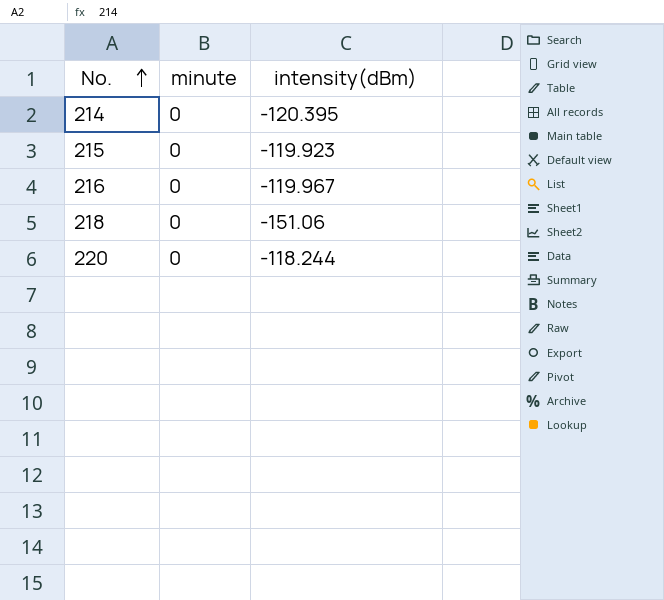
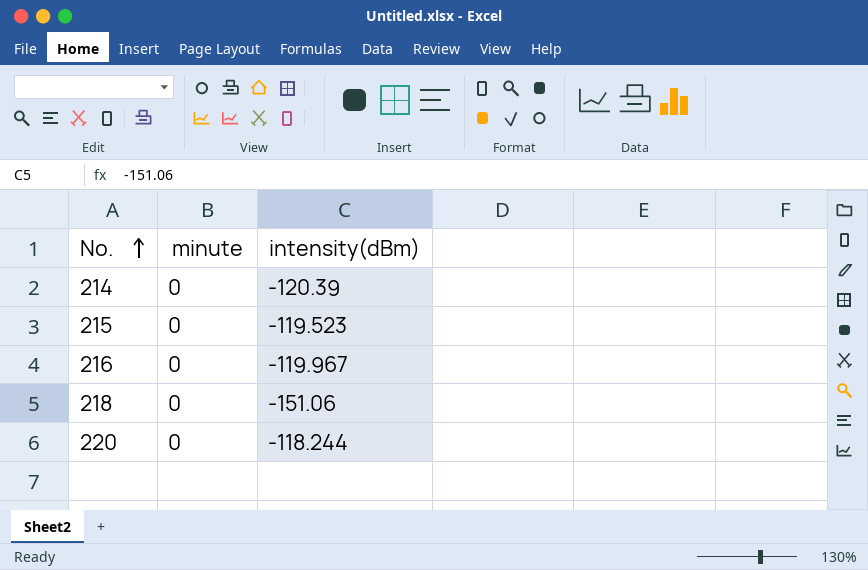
214 | intensity(dBm): -120.395 -> -120.39
215 | intensity(dBm): -119.923 -> -119.523

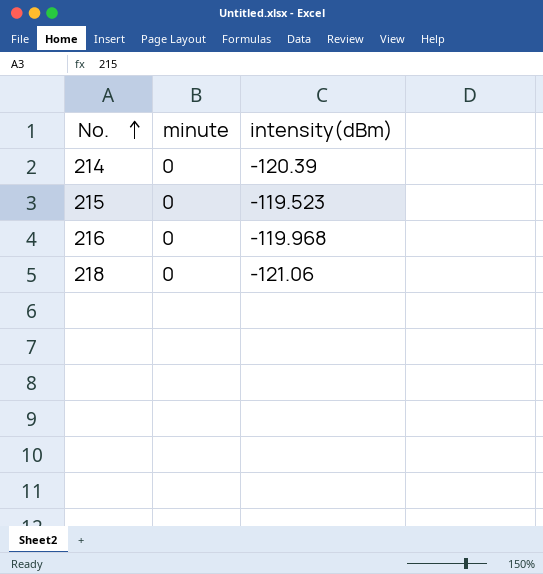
row 220: 0 | -118.244 -> none
216 | intensity(dBm): -119.967 -> -119.968
218 | intensity(dBm): -151.06 -> -121.06

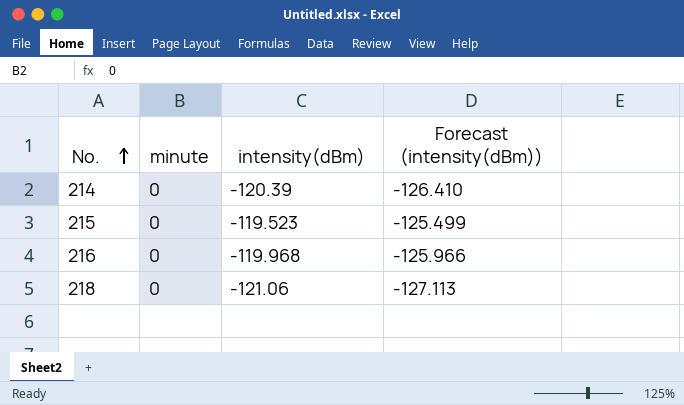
column Forecast (intensity(dBm)) | formula: none -> [intensity(dBm)] * 1.05

